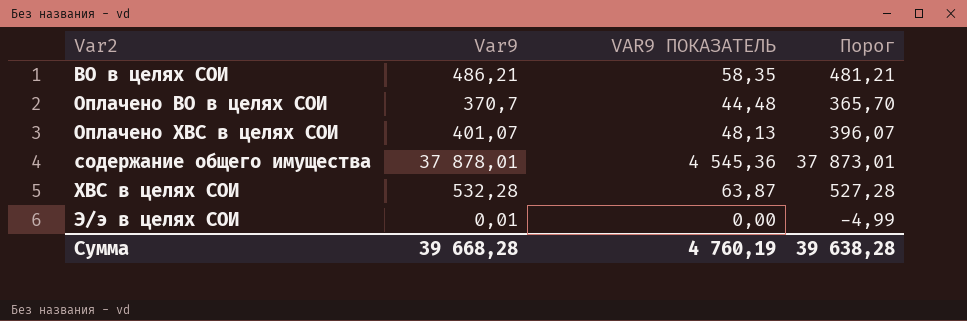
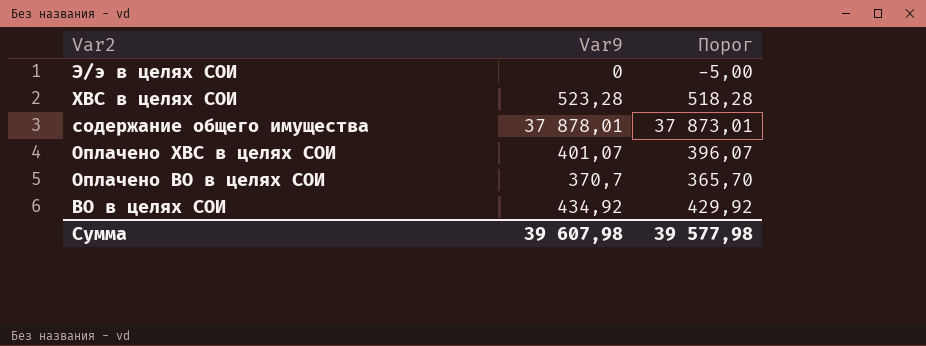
row order: Var2 ascending -> Var2 descending
column VAR9 ПОКАЗАТЕЛЬ | formula: [Var9] * 0,12 -> none
Э/э в целях СОИ | Var9: 0,01 -> 0
Э/э в целях СОИ | Порог: -4,99 -> -5,00
ХВС в целях СОИ | Var9: 532,28 -> 523,28
ХВС в целях СОИ | Порог: 527,28 -> 518,28
ВО в целях СОИ | Var9: 486,21 -> 434,92
ВО в целях СОИ | Порог: 481,21 -> 429,92
Сумма | Var9: 39 668,28 -> 39 607,98
Сумма | Порог: 39 638,28 -> 39 577,98

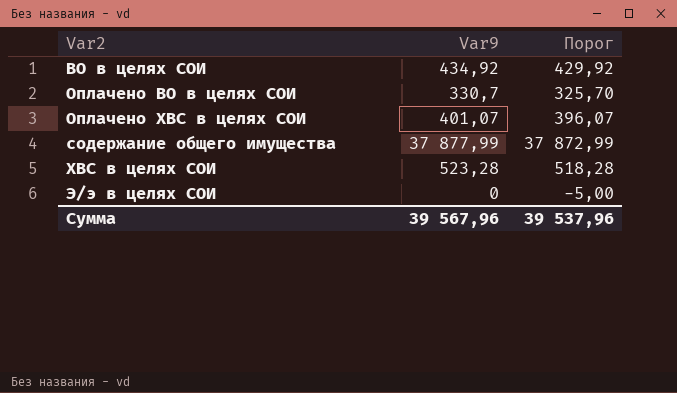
row order: Var2 descending -> Var2 ascending
Оплачено ВО в целях СОИ | Var9: 370,7 -> 330,7
Оплачено ВО в целях СОИ | Порог: 365,70 -> 325,70
содержание общего имущества | Var9: 37 878,01 -> 37 877,99
содержание общего имущества | Порог: 37 873,01 -> 37 872,99
Сумма | Var9: 39 607,98 -> 39 567,96
Сумма | Порог: 39 577,98 -> 39 537,96

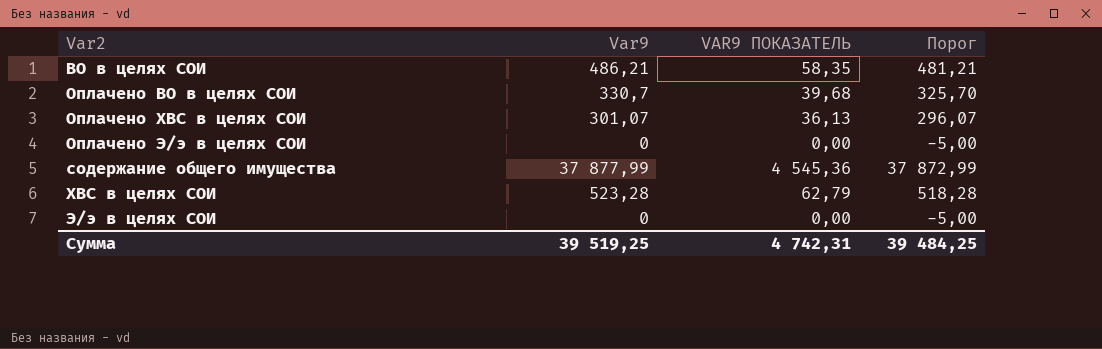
column VAR9 ПОКАЗАТЕЛЬ | formula: none -> [Var9] * 0,12
ВО в целях СОИ | Var9: 434,92 -> 486,21
ВО в целях СОИ | Порог: 429,92 -> 481,21
Оплачено ХВС в целях СОИ | Var9: 401,07 -> 301,07
Оплачено ХВС в целях СОИ | Порог: 396,07 -> 296,07
row Оплачено Э/э в целях СОИ: none -> 0 | 0,00 | -5,00
Сумма | Var9: 39 567,96 -> 39 519,25
Сумма | Порог: 39 537,96 -> 39 484,25

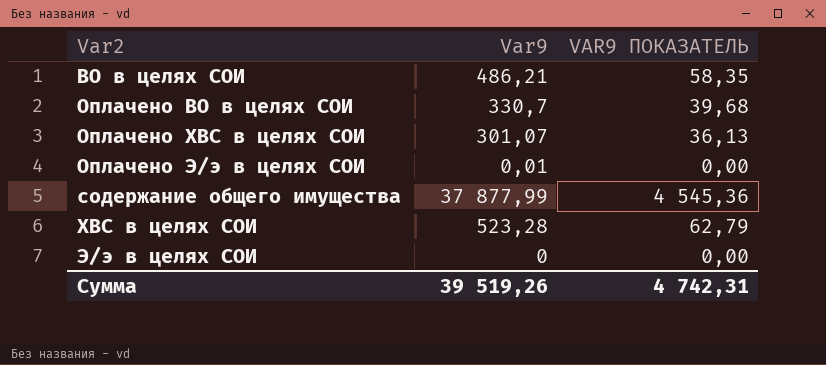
column Порог | formula: [Var9] - 5 -> none
Оплачено Э/э в целях СОИ | Var9: 0 -> 0,01
Сумма | Var9: 39 519,25 -> 39 519,26

